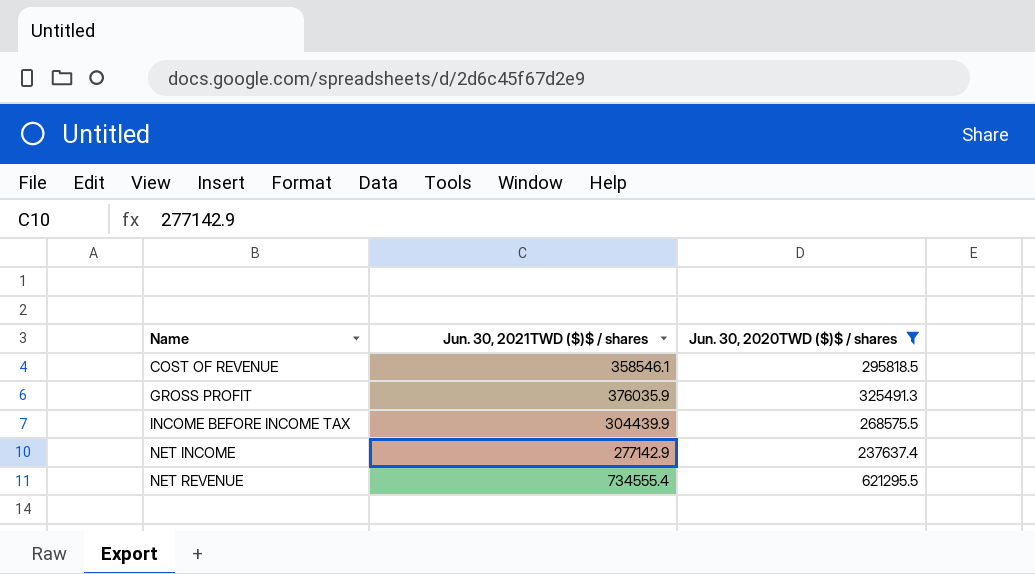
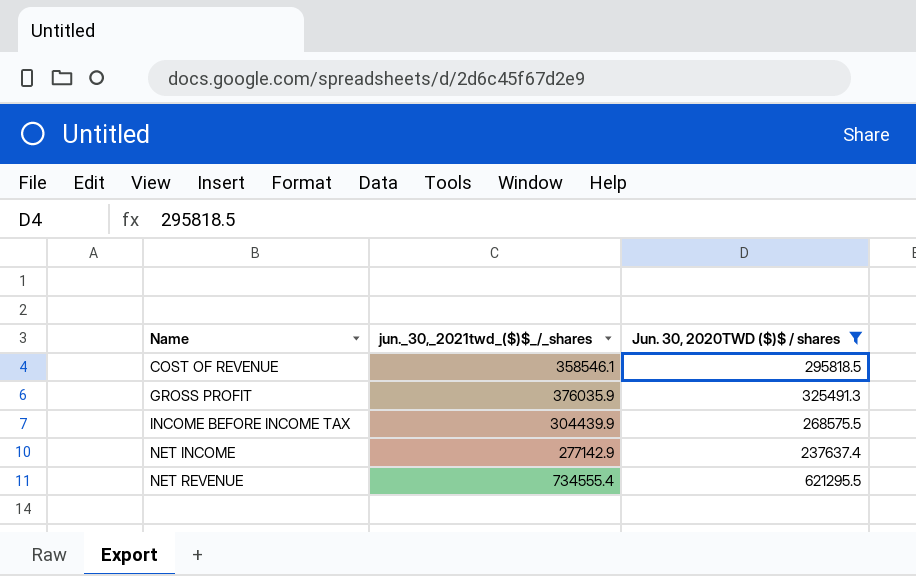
column name: Jun. 30, 2021TWD ($)$ / shares -> jun._30,_2021twd_($)$_/_shares

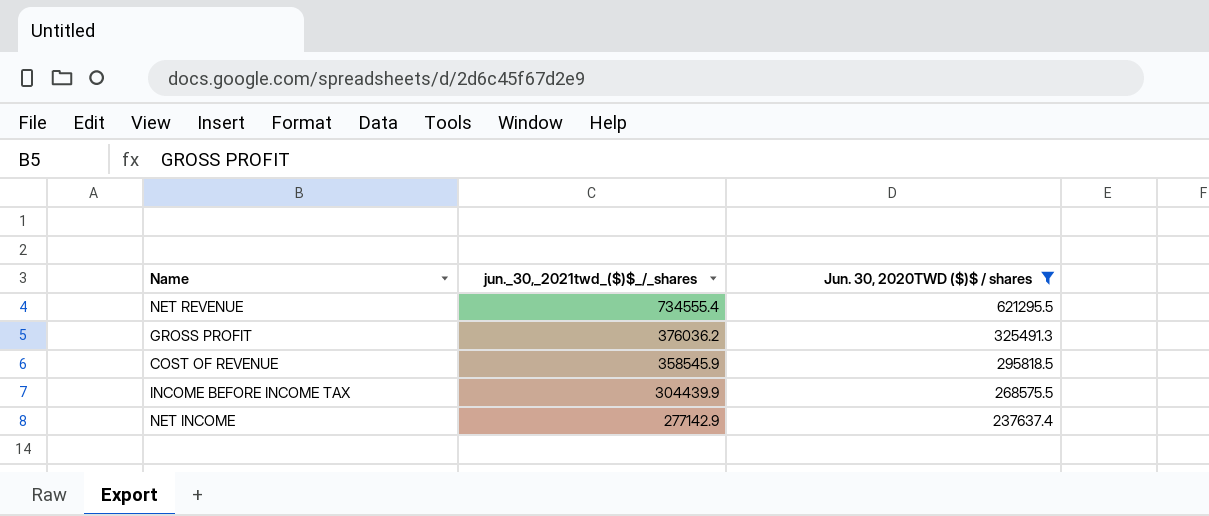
row order: Name ascending -> jun._30,_2021twd_($)$_/_shares descending
GROSS PROFIT | jun._30,_2021twd_($)$_/_shares: 376035.9 -> 376036.2
COST OF REVENUE | jun._30,_2021twd_($)$_/_shares: 358546.1 -> 358545.9

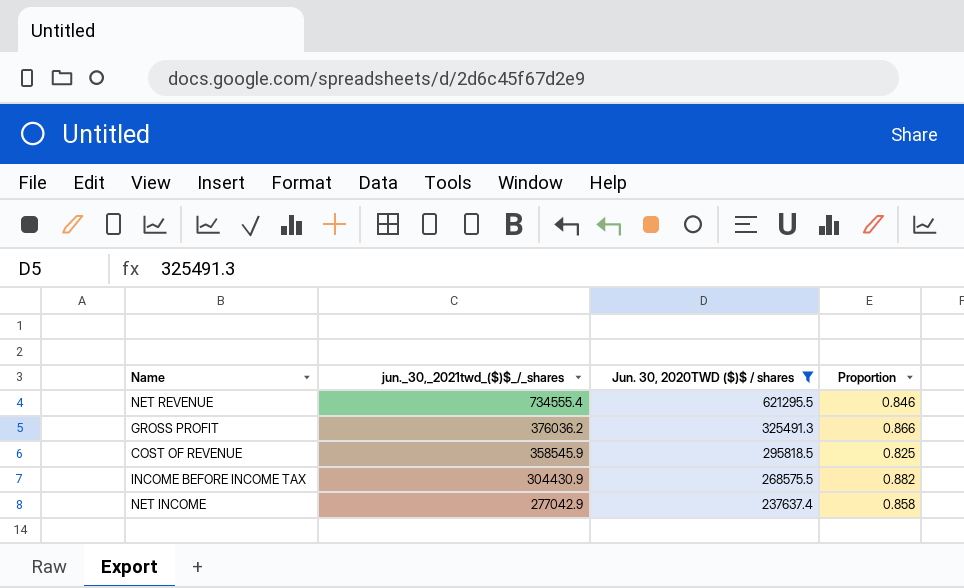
column Proportion | formula: none -> [Jun. 30, 2020TWD ($)$ / shares] / [jun._30,_2021twd_($)$_/_shares]
INCOME BEFORE INCOME TAX | jun._30,_2021twd_($)$_/_shares: 304439.9 -> 304430.9
NET INCOME | jun._30,_2021twd_($)$_/_shares: 277142.9 -> 277042.9

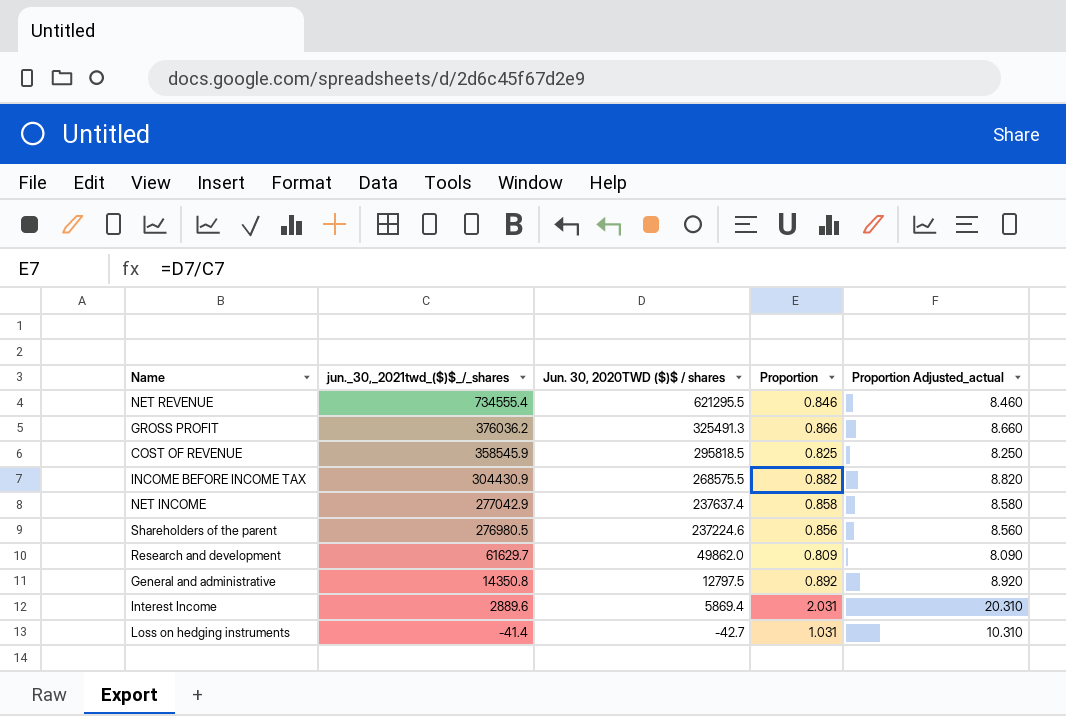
filter: Jun. 30, 2020TWD ($)$ / shares >= 237637.4 -> none
column Proportion Adjusted_actual | formula: none -> [Proportion] * 10

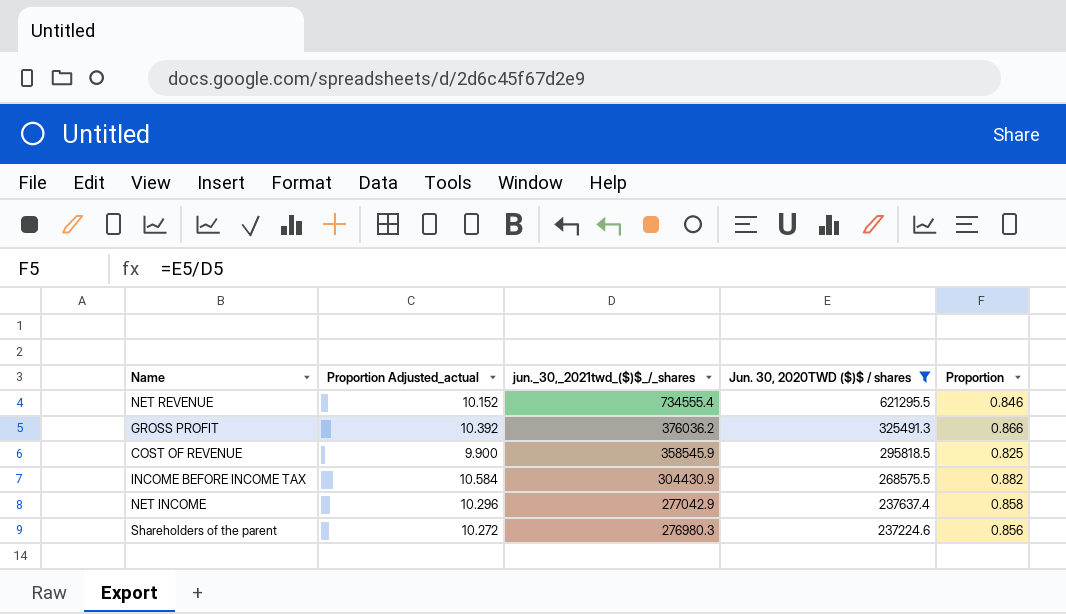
filter: none -> Jun. 30, 2020TWD ($)$ / shares >= 237224.6
column Proportion Adjusted_actual | formula: [Proportion] * 10 -> [Proportion] * 12
column Proportion Adjusted_actual | position: 5 -> 2
Shareholders of the parent | jun._30,_2021twd_($)$_/_shares: 276980.5 -> 276980.3

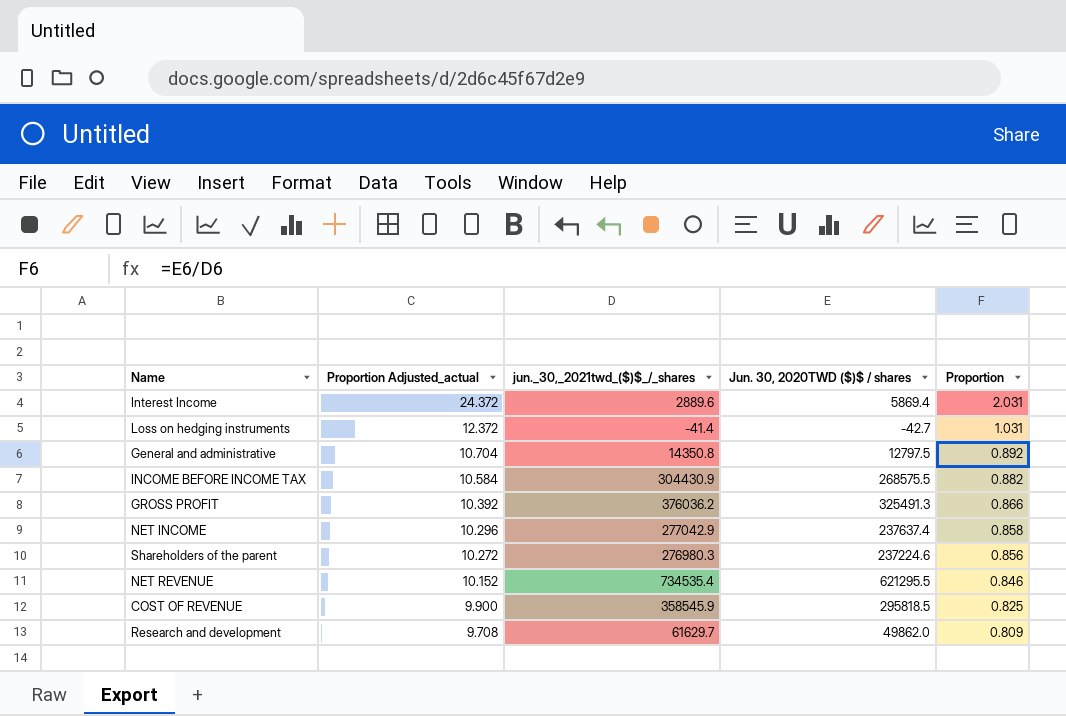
filter: Jun. 30, 2020TWD ($)$ / shares >= 237224.6 -> none
row order: jun._30,_2021twd_($)$_/_shares descending -> Proportion Adjusted_actual descending
NET REVENUE | jun._30,_2021twd_($)$_/_shares: 734555.4 -> 734535.4

